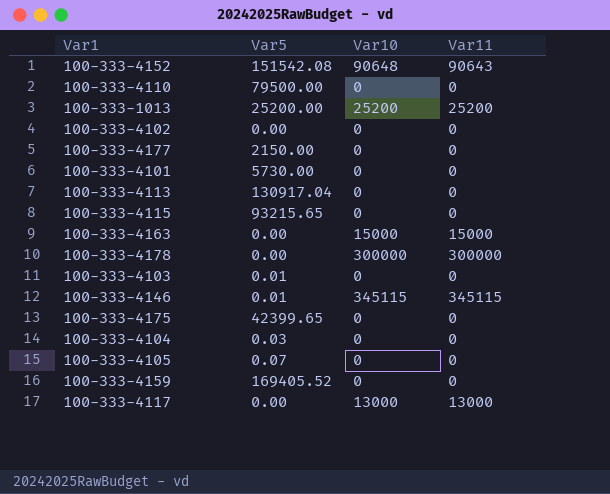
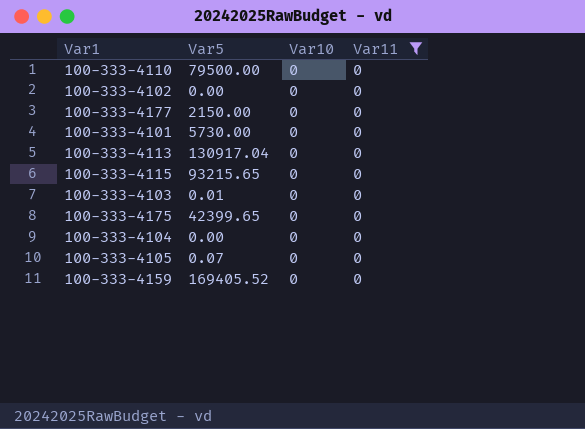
filter: none -> Var11 = 0
100-333-4104 | Var5: 0.03 -> 0.00

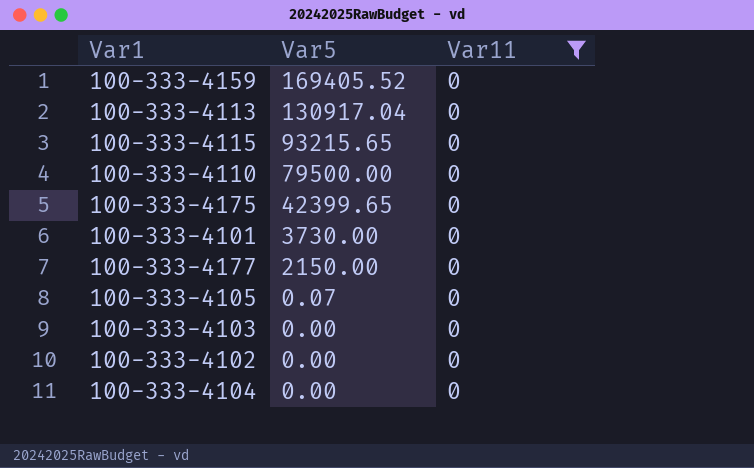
row order: none -> Var5 descending
column Var10 | position: 3 -> none
100-333-4101 | Var5: 5730.00 -> 3730.00
100-333-4103 | Var5: 0.01 -> 0.00

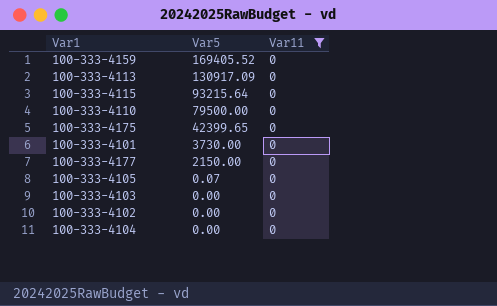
100-333-4113 | Var5: 130917.04 -> 130917.09
100-333-4115 | Var5: 93215.65 -> 93215.64

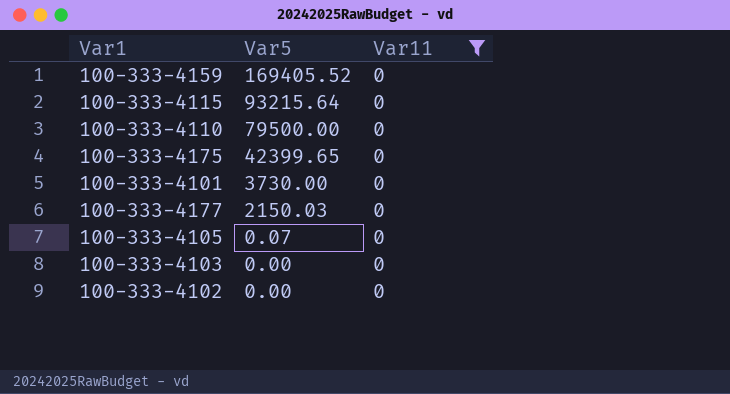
row 100-333-4113: 130917.09 | 0 -> none
row 100-333-4104: 0.00 | 0 -> none
100-333-4177 | Var5: 2150.00 -> 2150.03

